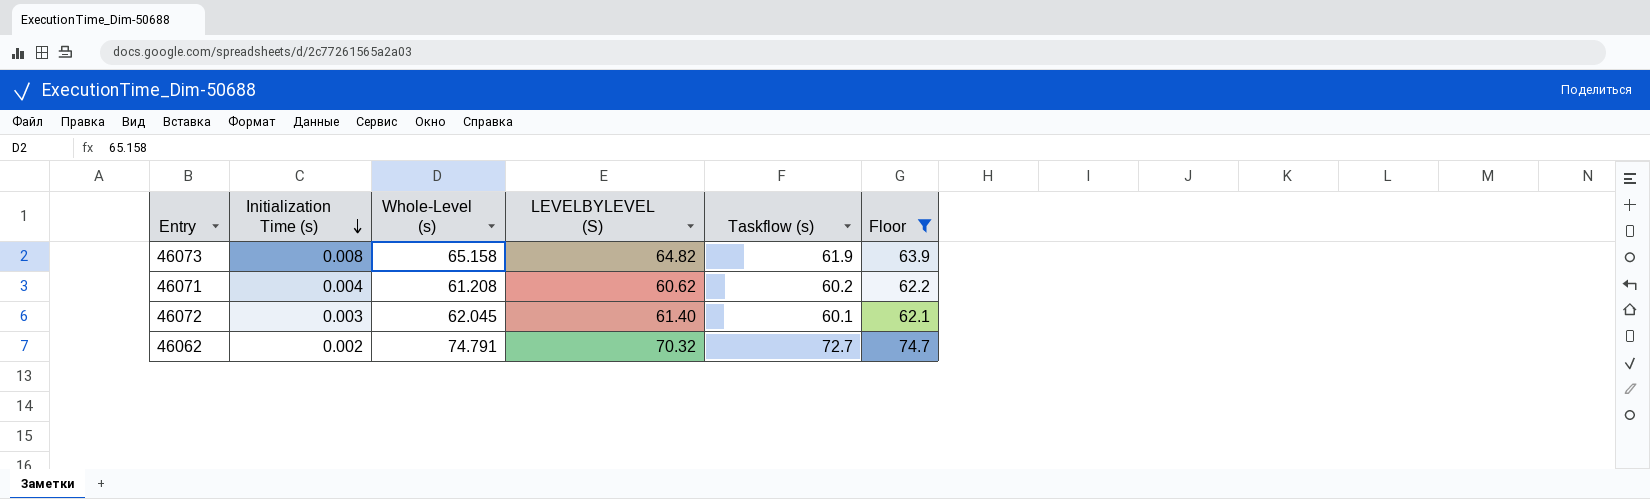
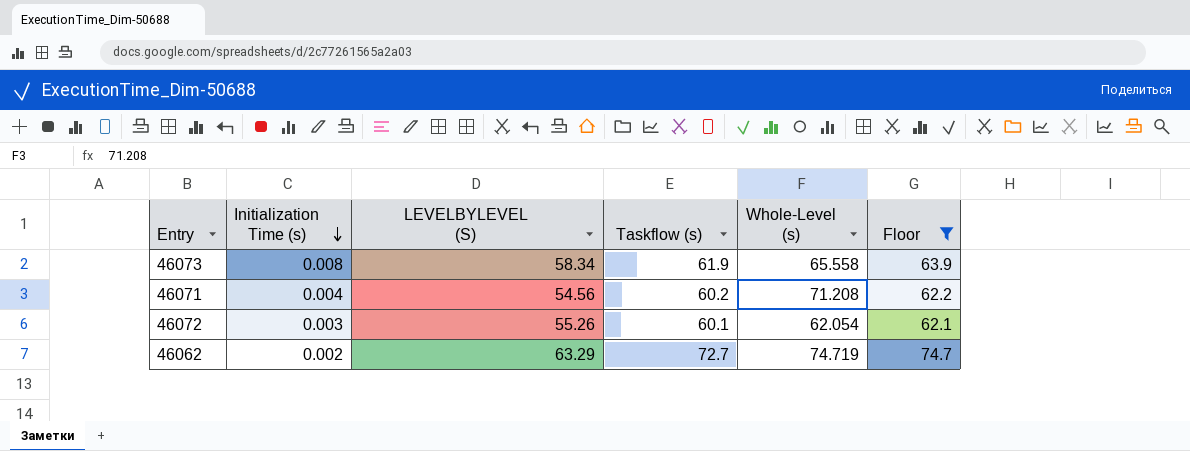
column Whole-Level (s) | position: 3 -> 5
46073 | LEVELBYLEVEL (S): 64.82 -> 58.34
46073 | Whole-Level (s): 65.158 -> 65.558
46071 | LEVELBYLEVEL (S): 60.62 -> 54.56
46071 | Whole-Level (s): 61.208 -> 71.208
46072 | LEVELBYLEVEL (S): 61.40 -> 55.26
46072 | Whole-Level (s): 62.045 -> 62.054
46062 | LEVELBYLEVEL (S): 70.32 -> 63.29
46062 | Whole-Level (s): 74.791 -> 74.719

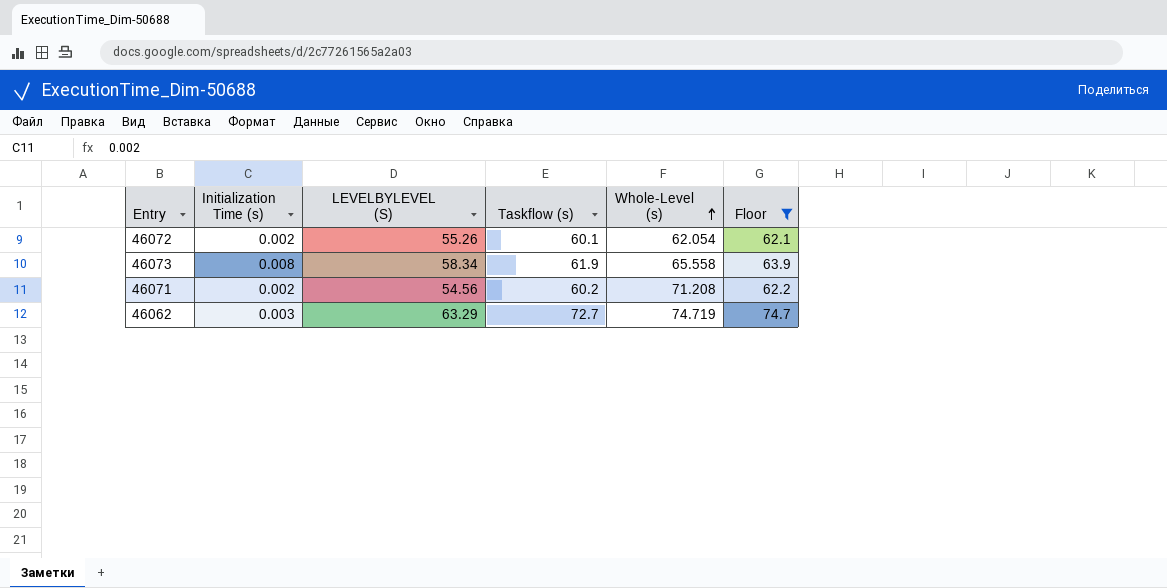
row order: Initialization Time (s) descending -> Whole-Level (s) ascending
46072 | Initialization Time (s): 0.003 -> 0.002
46071 | Initialization Time (s): 0.004 -> 0.002
46062 | Initialization Time (s): 0.002 -> 0.003

